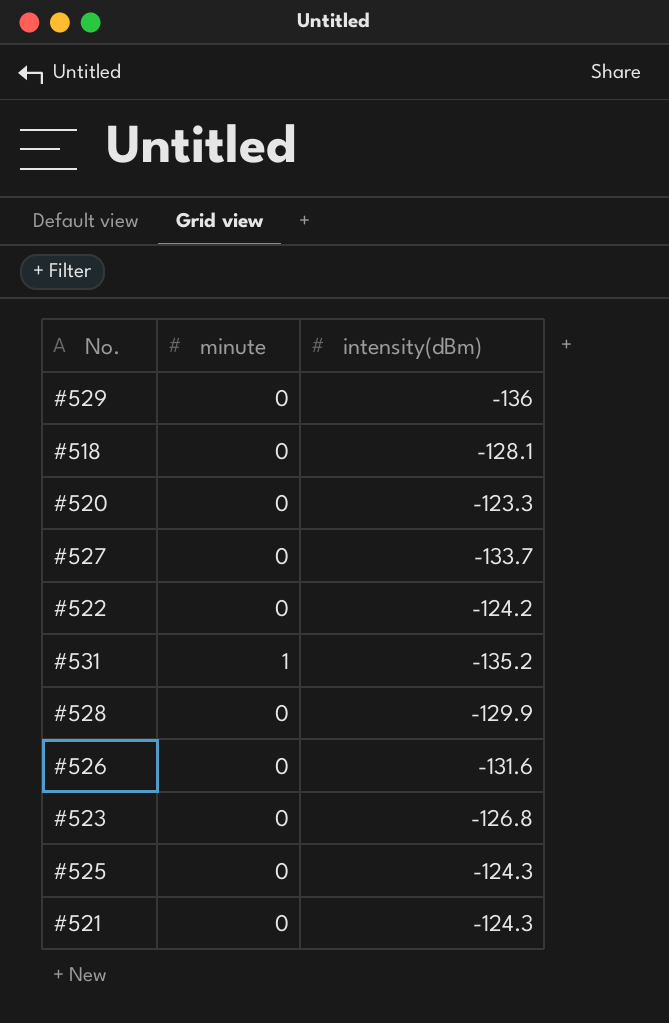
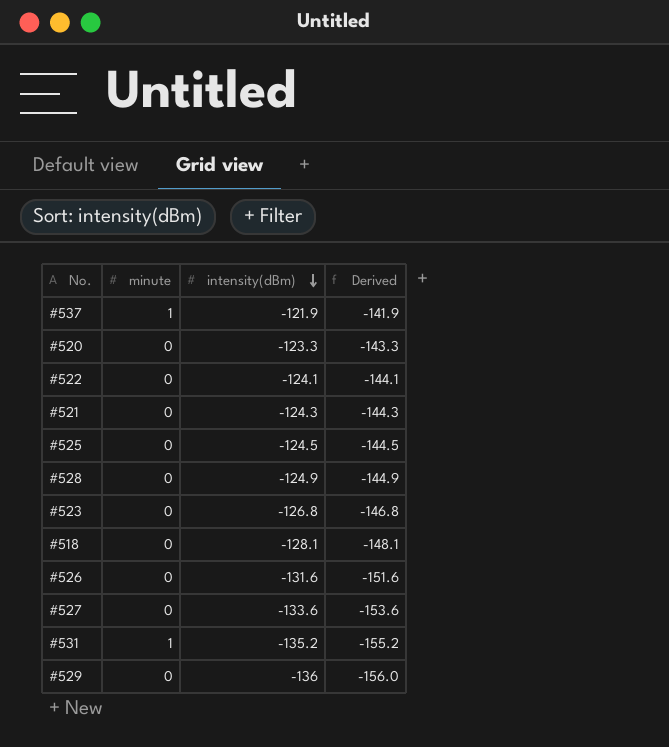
row order: none -> intensity(dBm) descending
column Derived | formula: none -> [intensity(dBm)] - 20
row #537: none -> 1 | -121.9 | -141.9
#522 | intensity(dBm): -124.2 -> -124.1
#525 | intensity(dBm): -124.3 -> -124.5
#528 | intensity(dBm): -129.9 -> -124.9
#527 | intensity(dBm): -133.7 -> -133.6

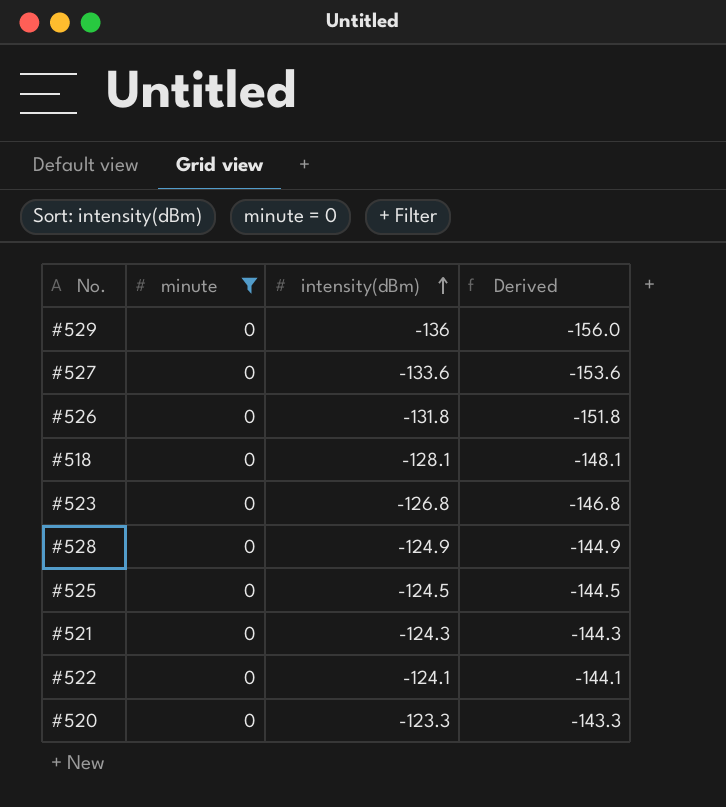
filter: none -> minute = 0
row order: intensity(dBm) descending -> intensity(dBm) ascending
#526 | intensity(dBm): -131.6 -> -131.8
#526 | Derived: -151.6 -> -151.8

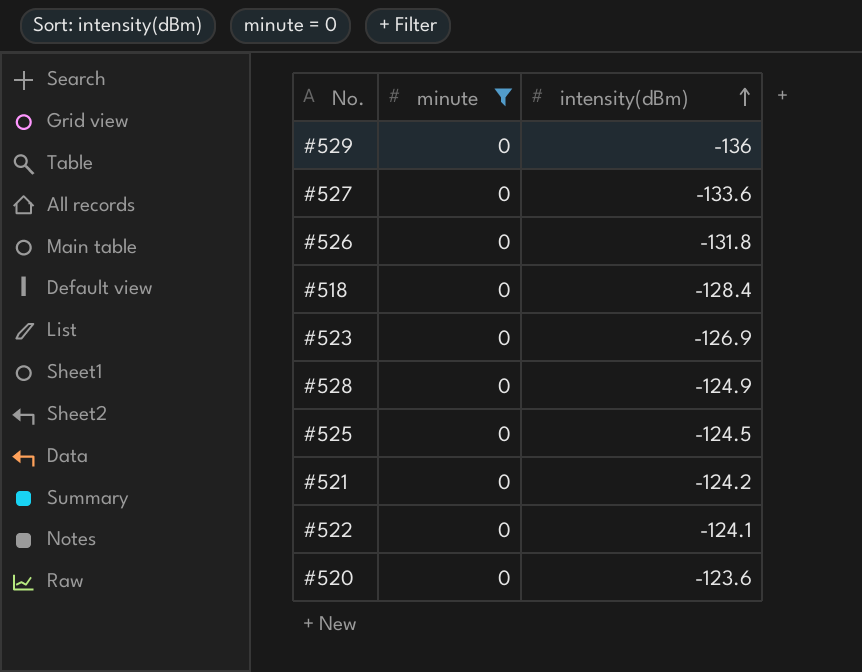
column Derived | formula: [intensity(dBm)] - 20 -> none
#518 | intensity(dBm): -128.1 -> -128.4
#523 | intensity(dBm): -126.8 -> -126.9
#521 | intensity(dBm): -124.3 -> -124.2
#520 | intensity(dBm): -123.3 -> -123.6

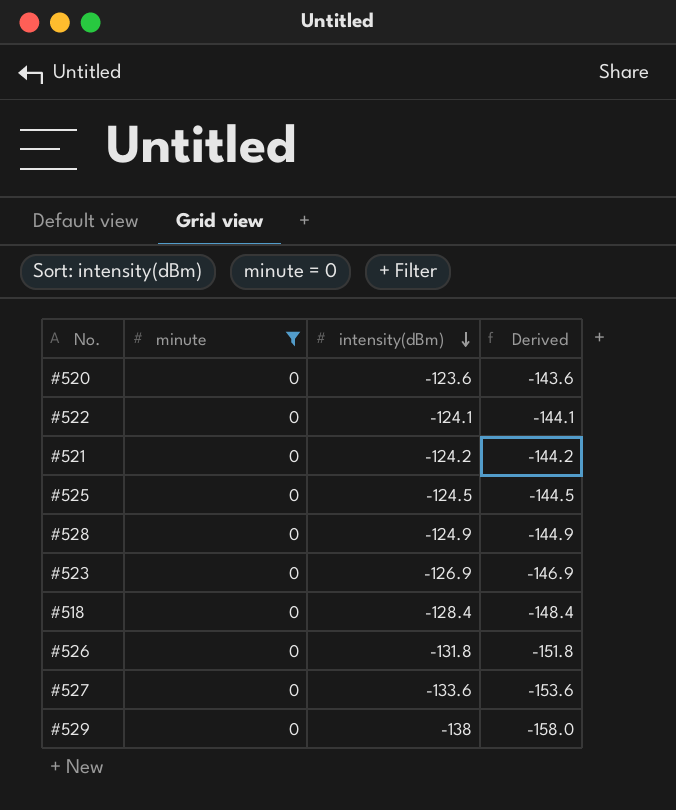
row order: intensity(dBm) ascending -> intensity(dBm) descending
column Derived | formula: none -> [intensity(dBm)] - 20
#529 | intensity(dBm): -136 -> -138

